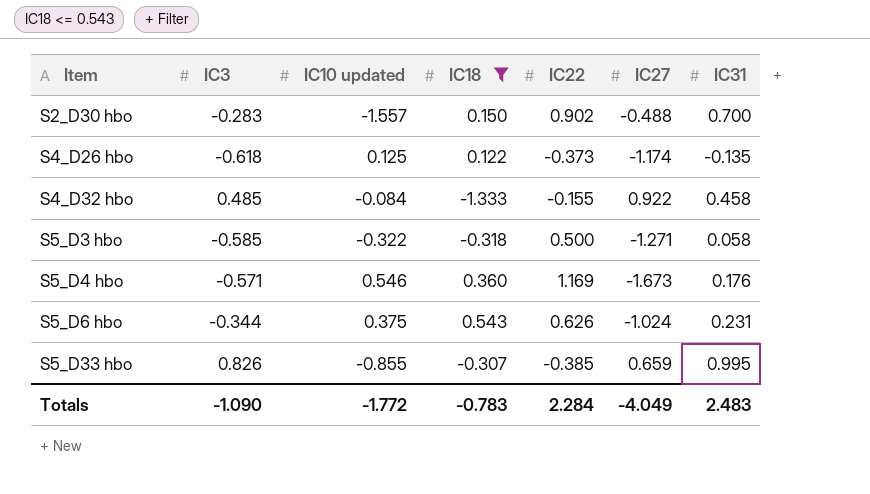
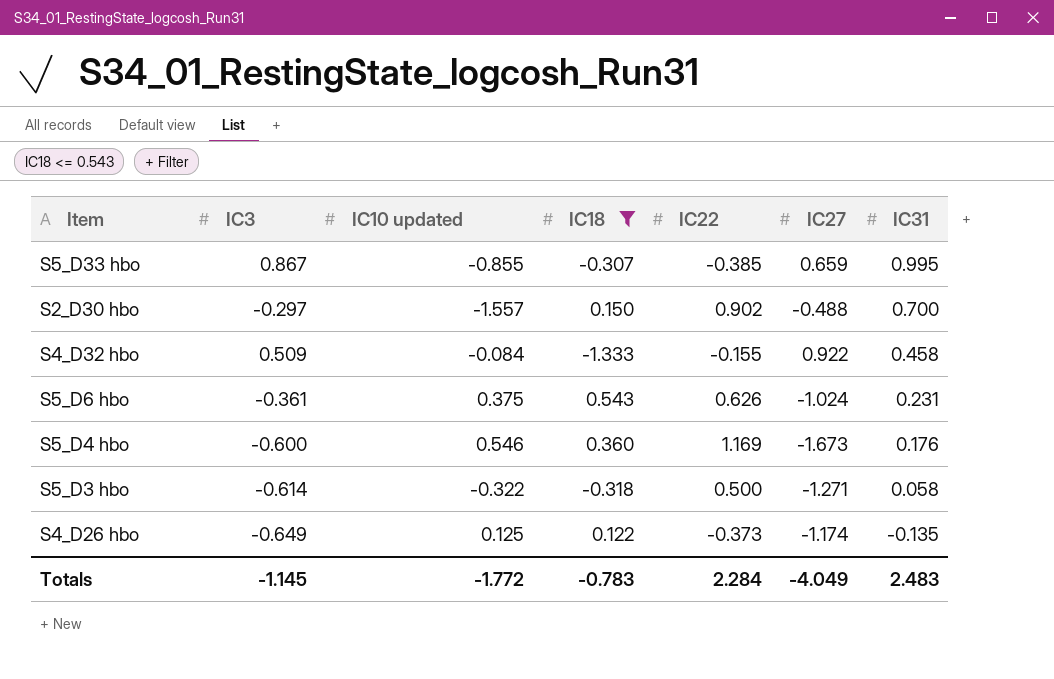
row order: Item ascending -> IC31 descending
S5_D33 hbo | IC3: 0.826 -> 0.867
S2_D30 hbo | IC3: -0.283 -> -0.297
S4_D32 hbo | IC3: 0.485 -> 0.509
S5_D6 hbo | IC3: -0.344 -> -0.361
S5_D4 hbo | IC3: -0.571 -> -0.600
S5_D3 hbo | IC3: -0.585 -> -0.614
S4_D26 hbo | IC3: -0.618 -> -0.649
Totals | IC3: -1.090 -> -1.145

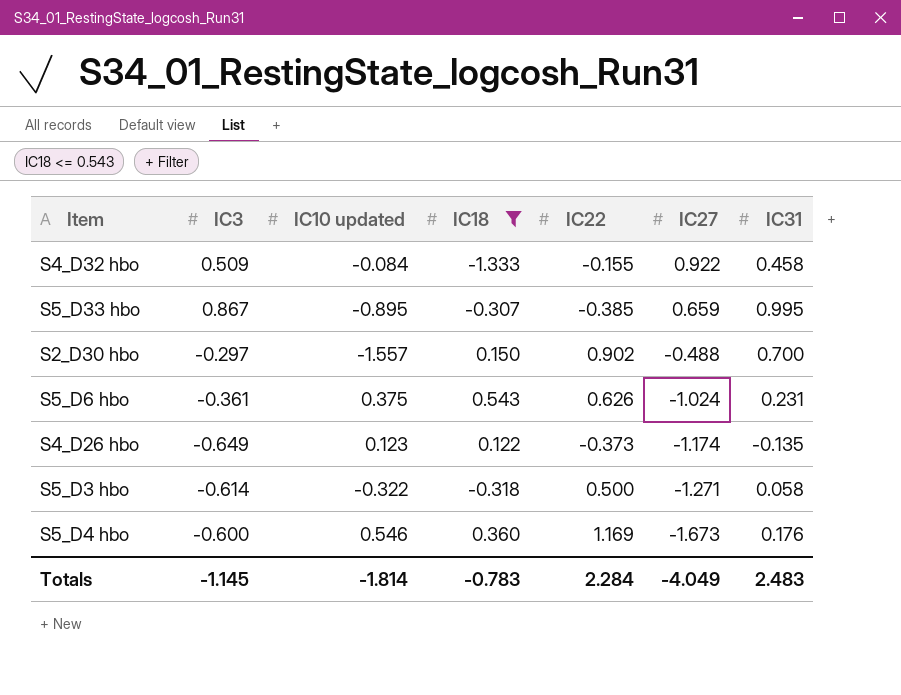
row order: IC31 descending -> IC27 descending
S5_D33 hbo | IC10 updated: -0.855 -> -0.895
S4_D26 hbo | IC10 updated: 0.125 -> 0.123
Totals | IC10 updated: -1.772 -> -1.814

